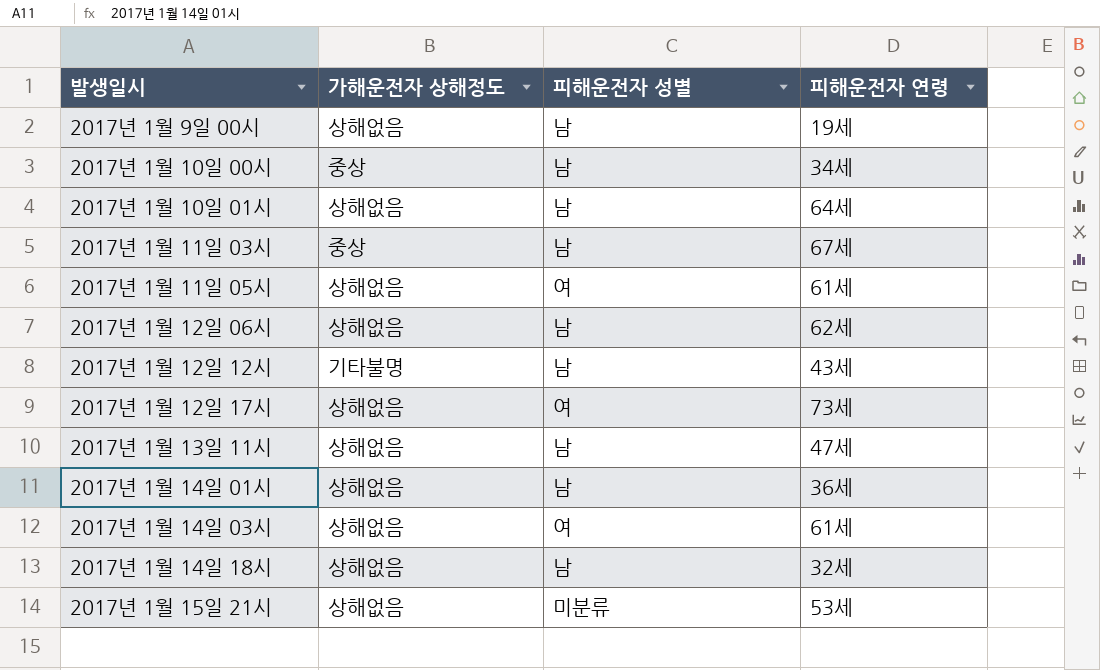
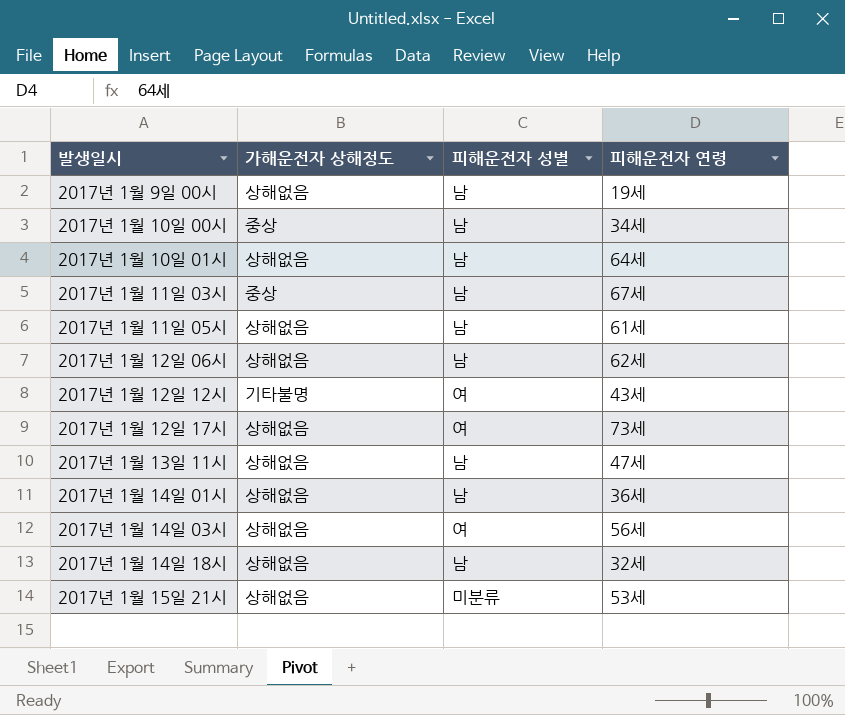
2017년 1월 11일 05시 | 피해운전자 성별: 여 -> 남
2017년 1월 12일 12시 | 피해운전자 성별: 남 -> 여
2017년 1월 14일 03시 | 피해운전자 연령: 61세 -> 56세

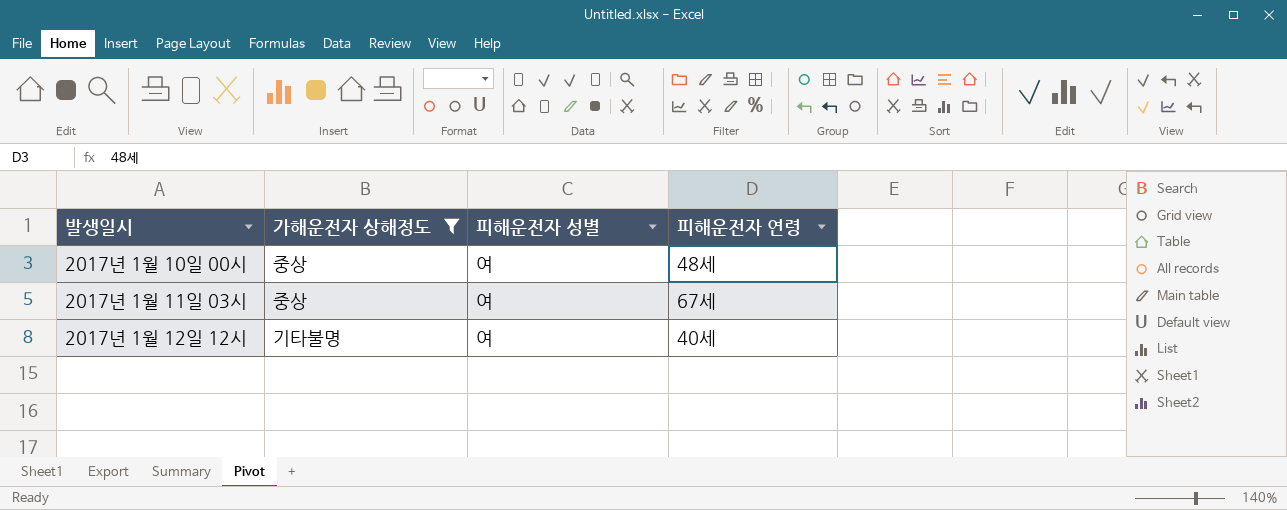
filter: none -> 가해운전자 상해정도 != 상해없음
2017년 1월 10일 00시 | 피해운전자 성별: 남 -> 여
2017년 1월 10일 00시 | 피해운전자 연령: 34세 -> 48세
2017년 1월 11일 03시 | 피해운전자 성별: 남 -> 여
2017년 1월 12일 12시 | 피해운전자 연령: 43세 -> 40세

